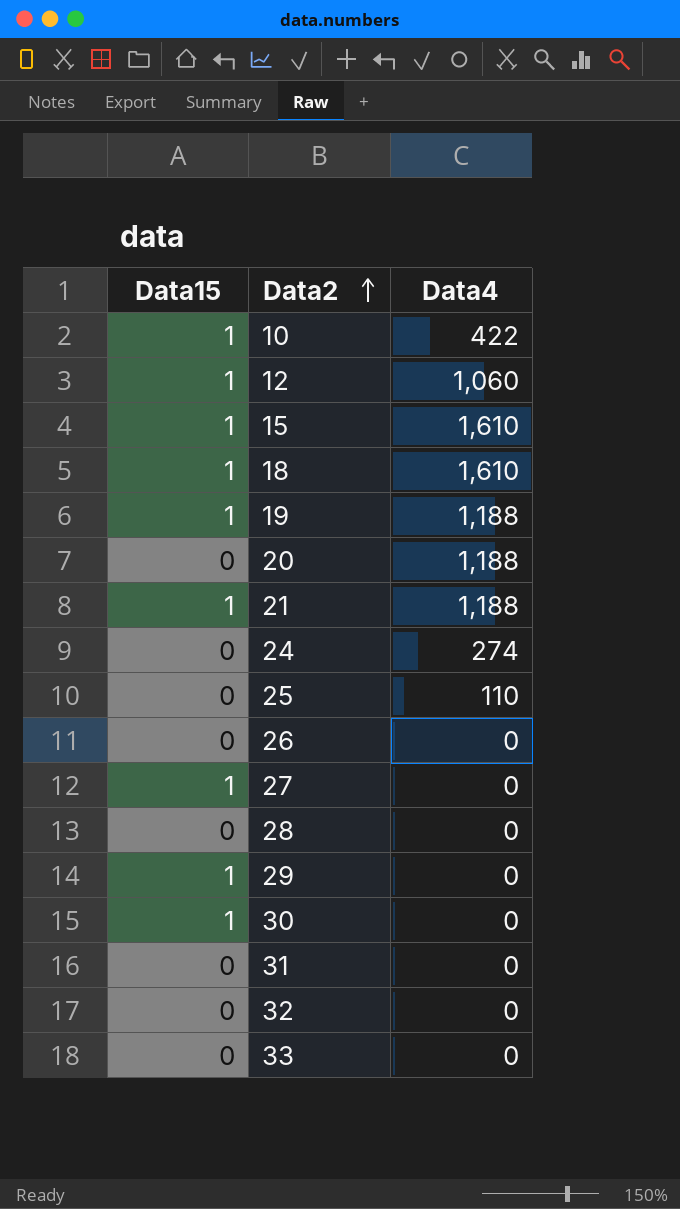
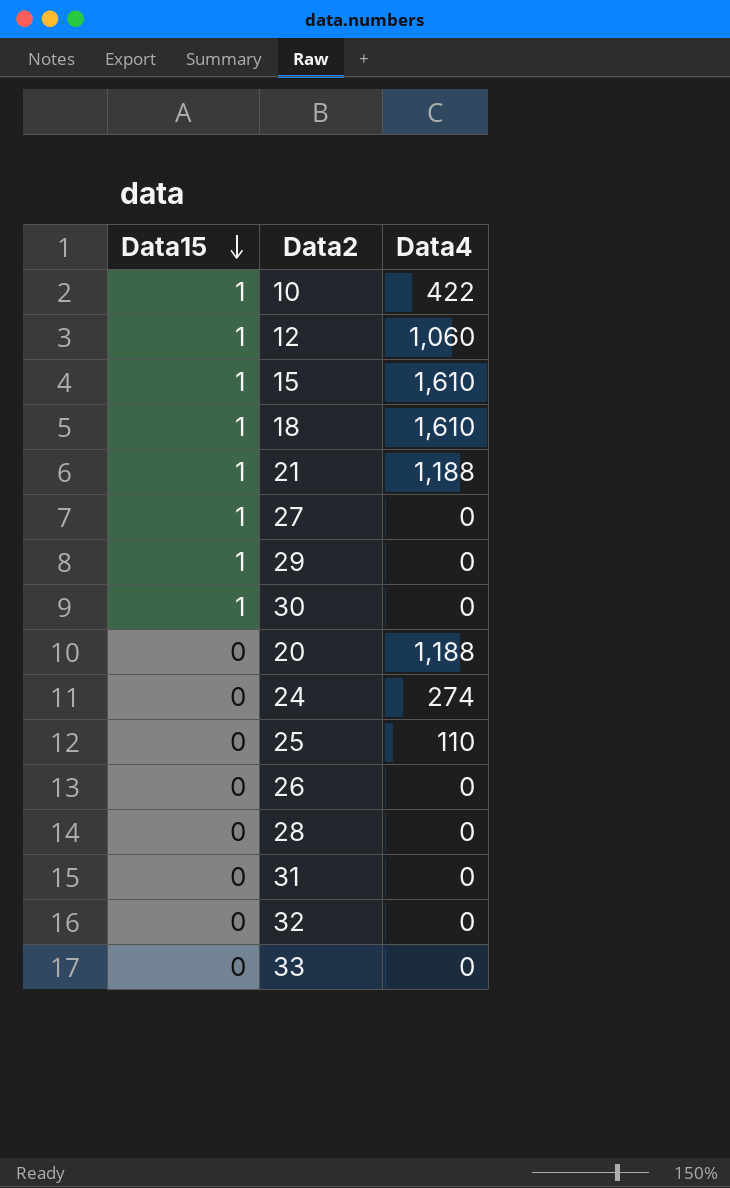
row order: Data2 ascending -> Data15 descending
row 19: 1 | 1,188 -> none

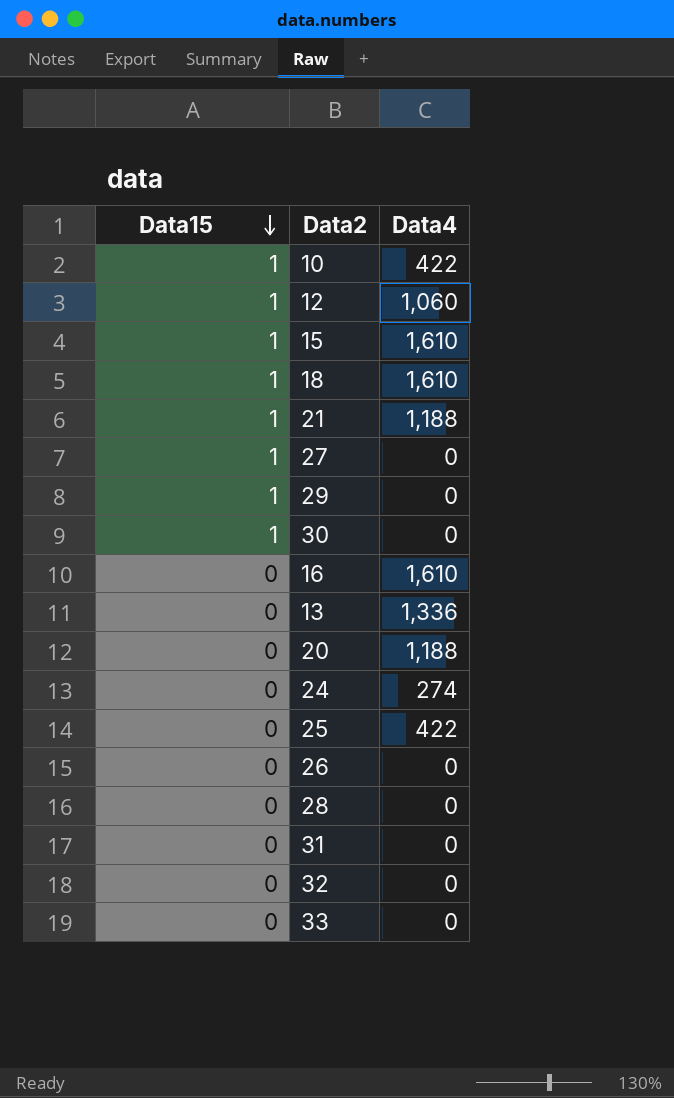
row 16: none -> 0 | 1,610
row 13: none -> 0 | 1,336
25 | Data4: 110 -> 422

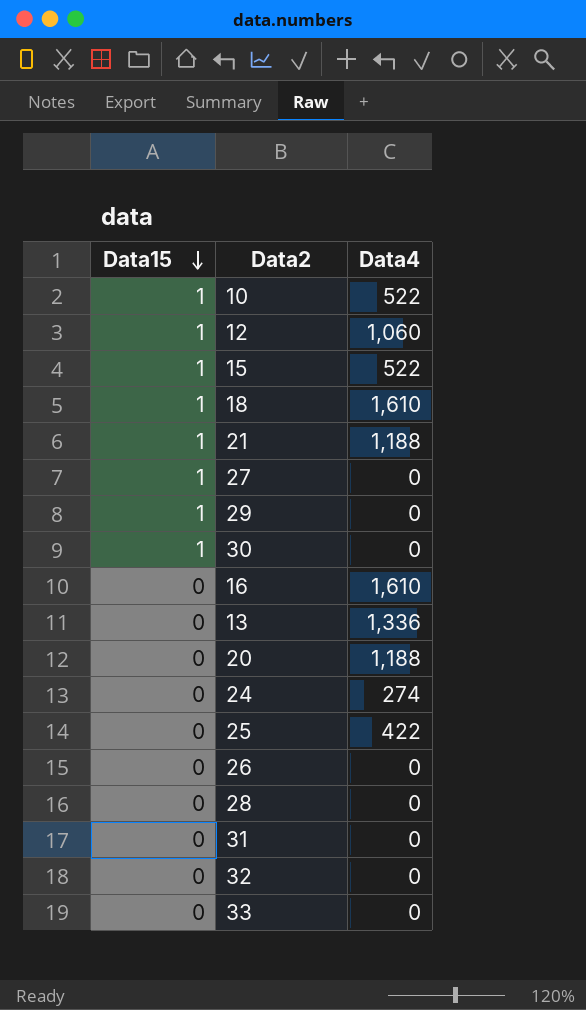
10 | Data4: 422 -> 522
15 | Data4: 1,610 -> 522

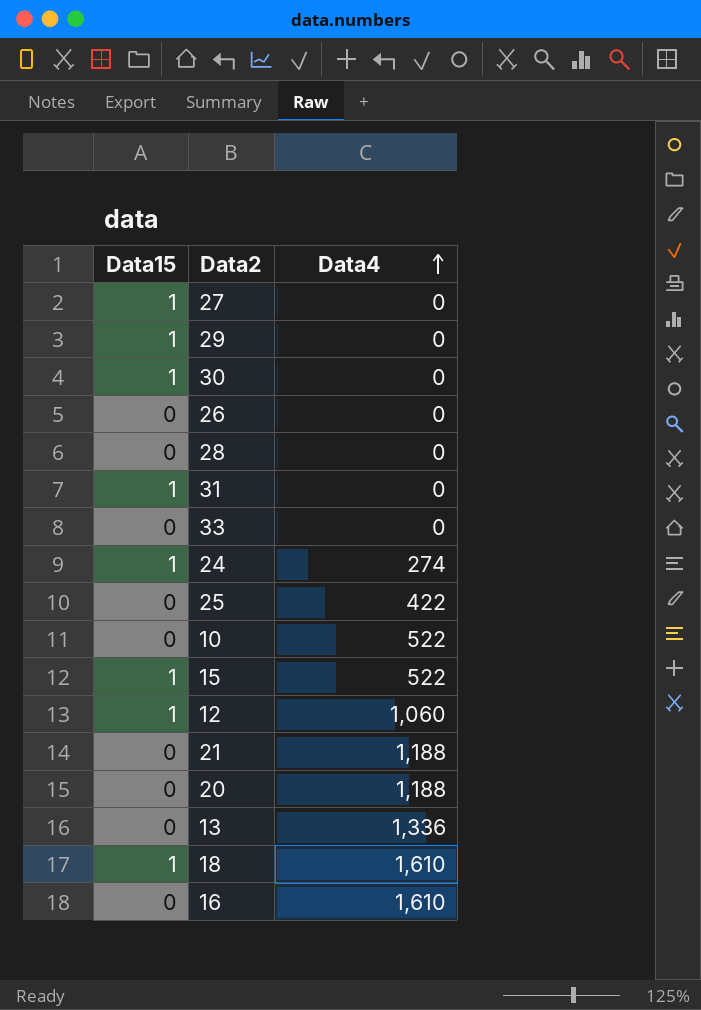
row order: Data15 descending -> Data4 ascending
row 32: 0 | 0 -> none
31 | Data15: 0 -> 1
24 | Data15: 0 -> 1
10 | Data15: 1 -> 0
21 | Data15: 1 -> 0

